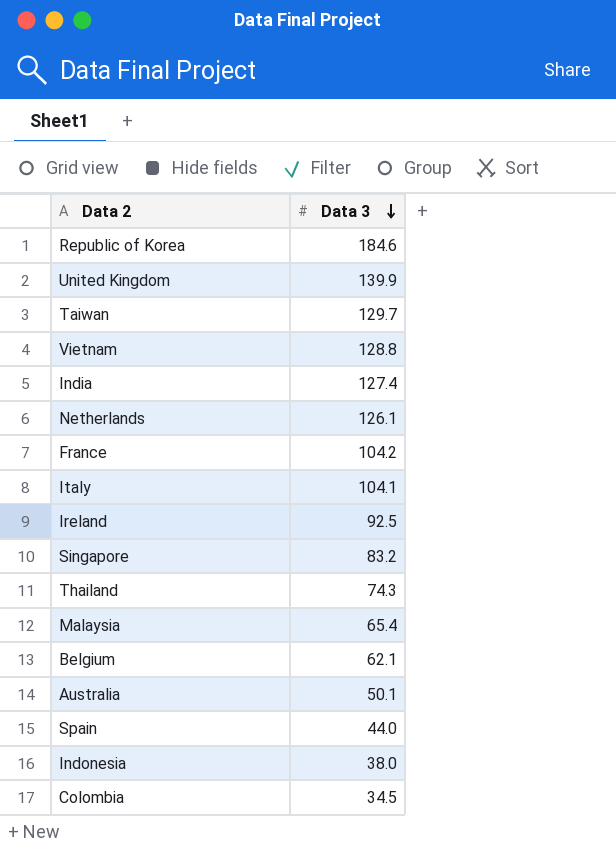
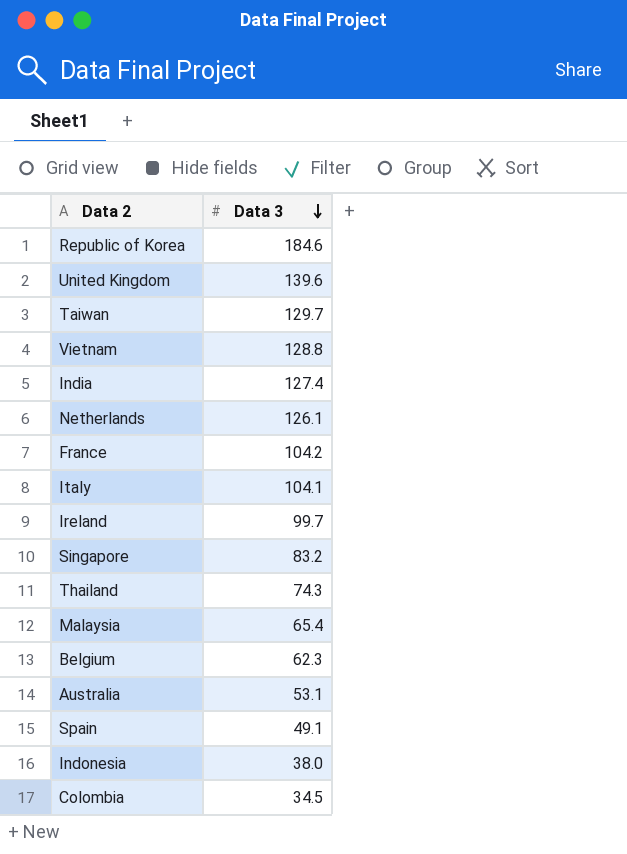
United Kingdom | Data 3: 139.9 -> 139.6
Ireland | Data 3: 92.5 -> 99.7
Belgium | Data 3: 62.1 -> 62.3
Australia | Data 3: 50.1 -> 53.1
Spain | Data 3: 44.0 -> 49.1

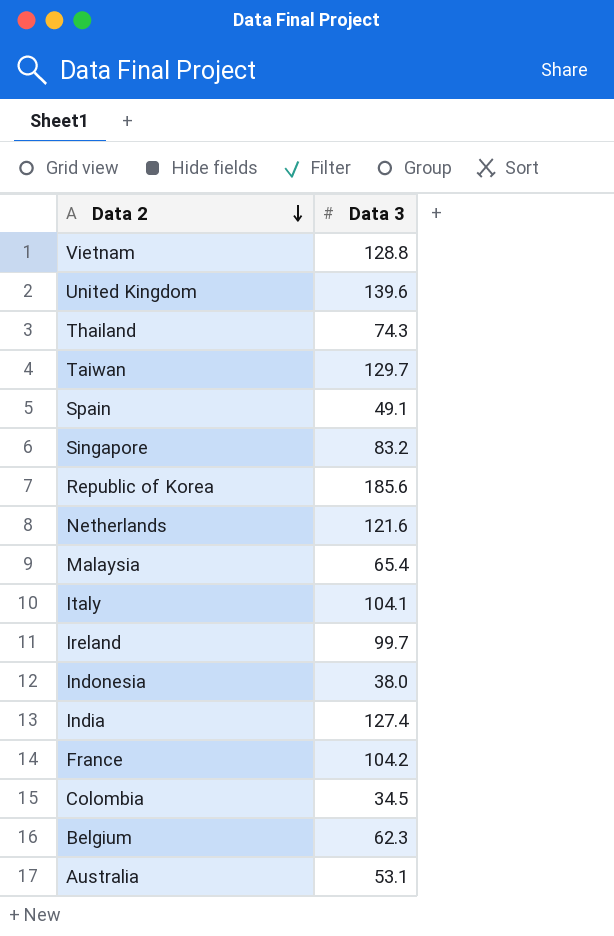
row order: Data 3 descending -> Data 2 descending
Republic of Korea | Data 3: 184.6 -> 185.6
Netherlands | Data 3: 126.1 -> 121.6

